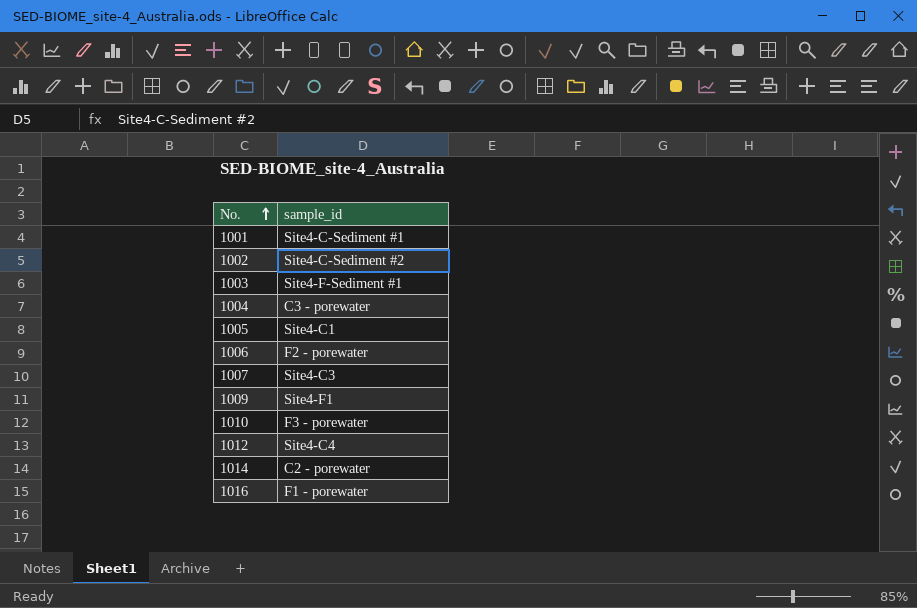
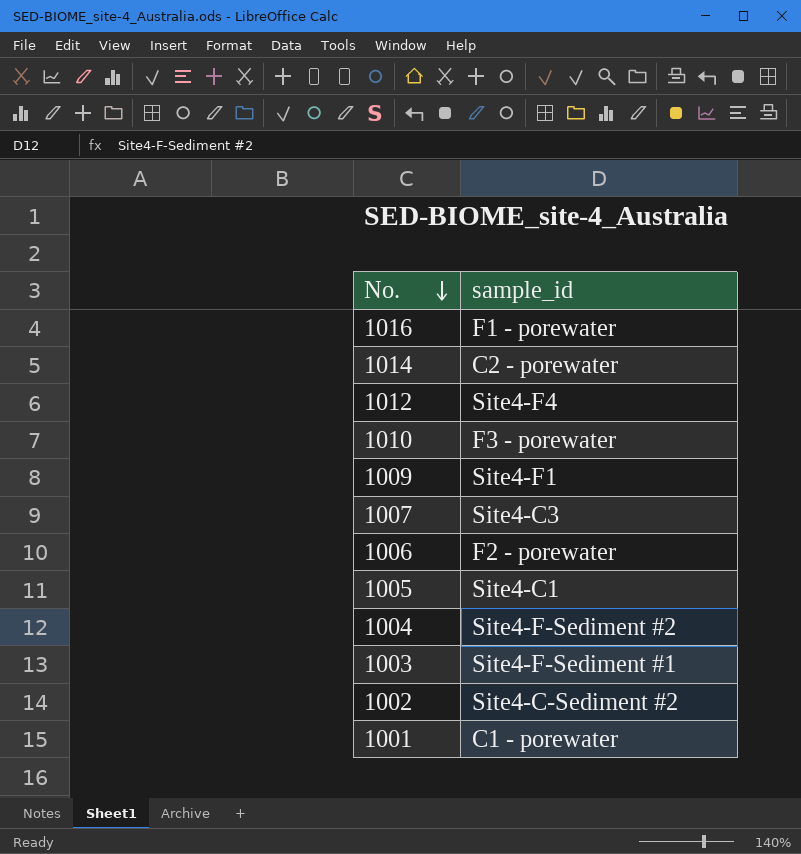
row order: No. ascending -> No. descending
1012 | sample_id: Site4-C4 -> Site4-F4
1004 | sample_id: C3 - porewater -> Site4-F-Sediment #2
1001 | sample_id: Site4-C-Sediment #1 -> C1 - porewater

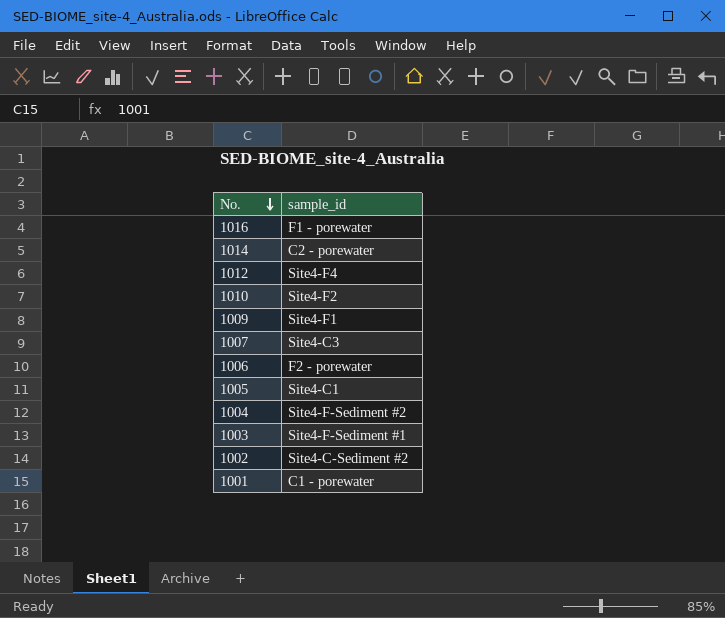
1010 | sample_id: F3 - porewater -> Site4-F2

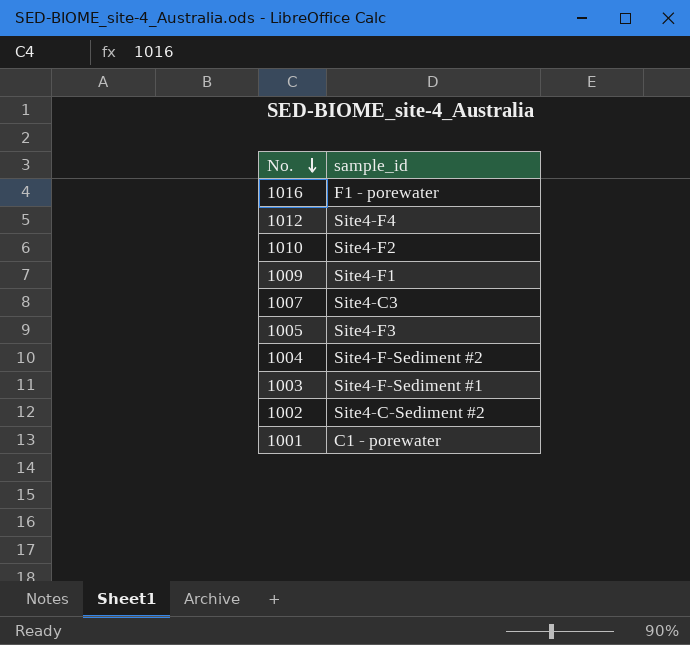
row 1014: C2 - porewater -> none
row 1006: F2 - porewater -> none
1005 | sample_id: Site4-C1 -> Site4-F3

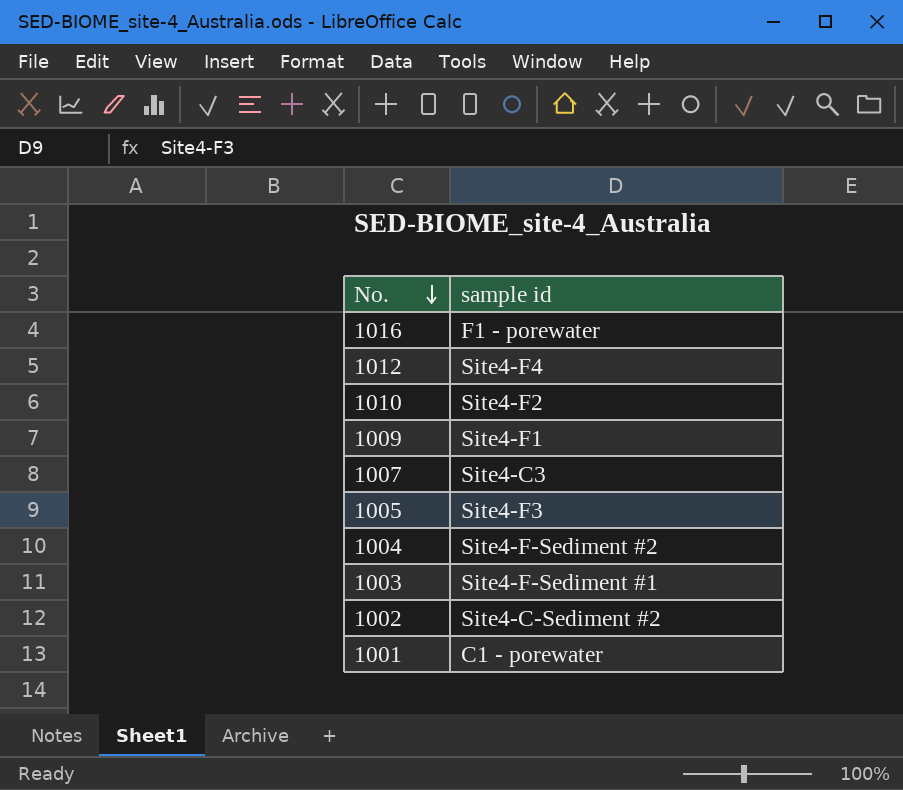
column name: sample_id -> sample id

